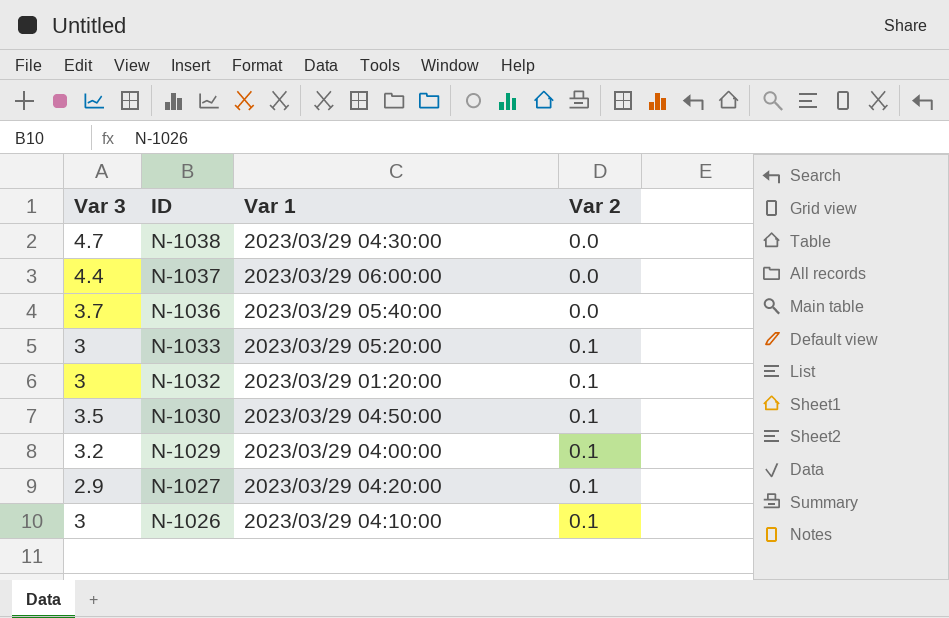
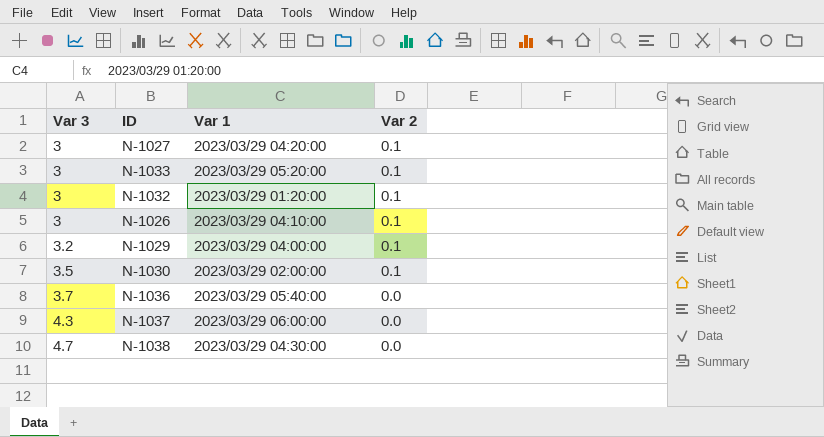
row order: ID descending -> Var 3 ascending
N-1027 | Var 3: 2.9 -> 3
N-1030 | Var 1: 2023/03/29 04:50:00 -> 2023/03/29 02:00:00
N-1037 | Var 3: 4.4 -> 4.3

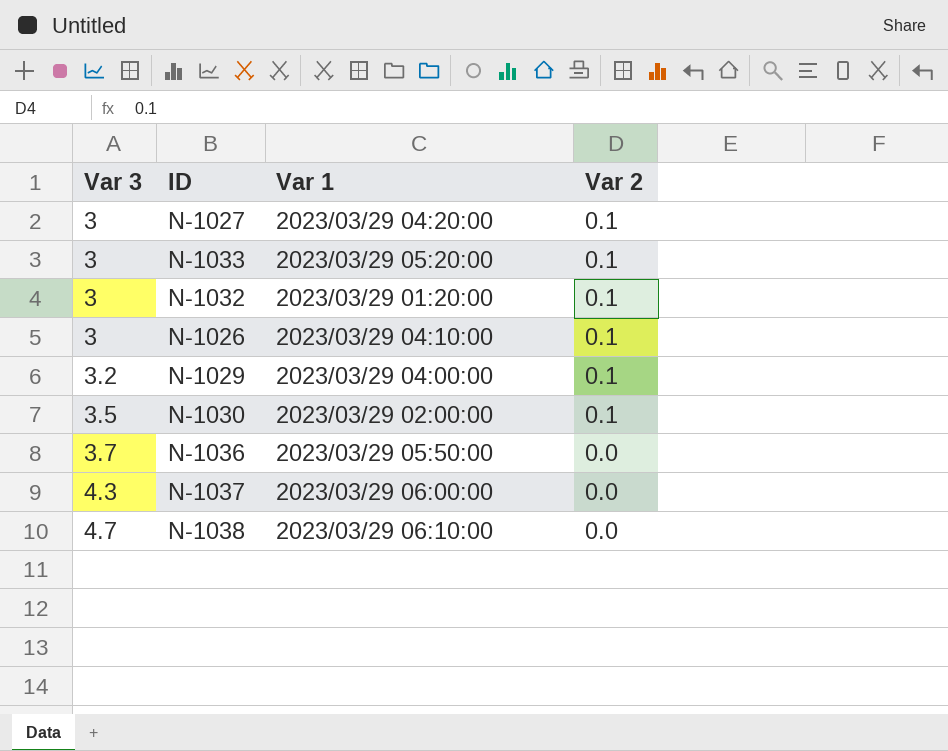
N-1036 | Var 1: 2023/03/29 05:40:00 -> 2023/03/29 05:50:00
N-1038 | Var 1: 2023/03/29 04:30:00 -> 2023/03/29 06:10:00

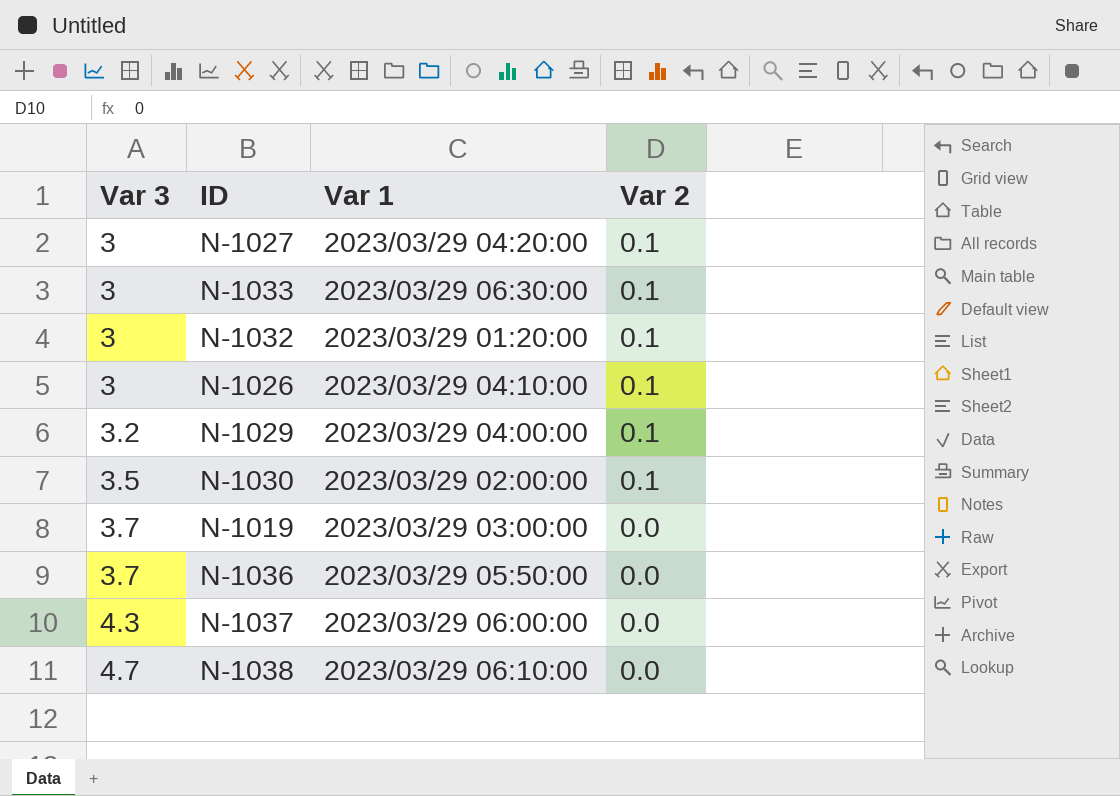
N-1033 | Var 1: 2023/03/29 05:20:00 -> 2023/03/29 06:30:00
row N-1019: none -> 3.7 | 2023/03/29 03:00:00 | 0.0

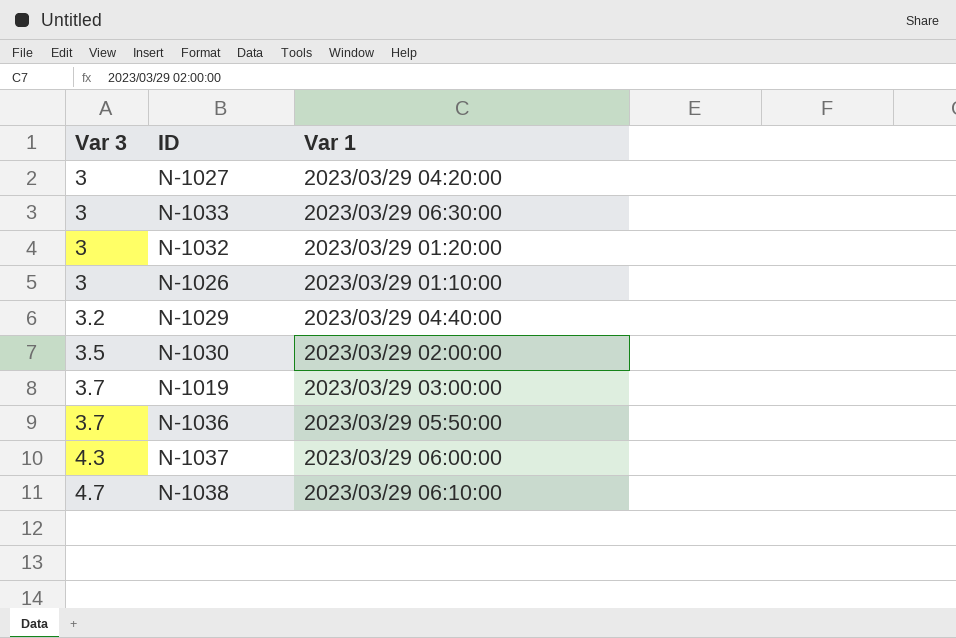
column Var 2 | position: 4 -> none
N-1026 | Var 1: 2023/03/29 04:10:00 -> 2023/03/29 01:10:00
N-1029 | Var 1: 2023/03/29 04:00:00 -> 2023/03/29 04:40:00

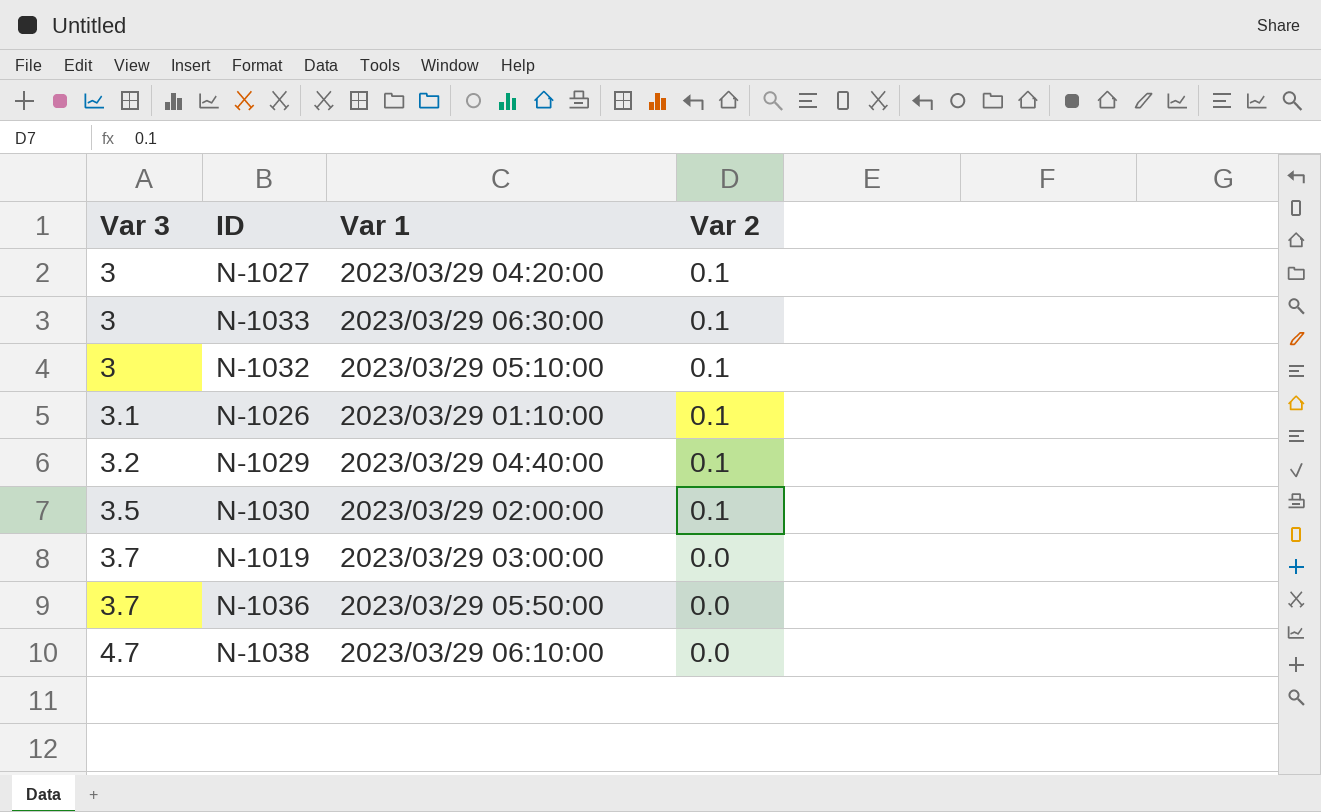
column Var 2 | position: none -> 4
row N-1037: 4.3 | 2023/03/29 06:00:00 -> none
N-1032 | Var 1: 2023/03/29 01:20:00 -> 2023/03/29 05:10:00
N-1026 | Var 3: 3 -> 3.1

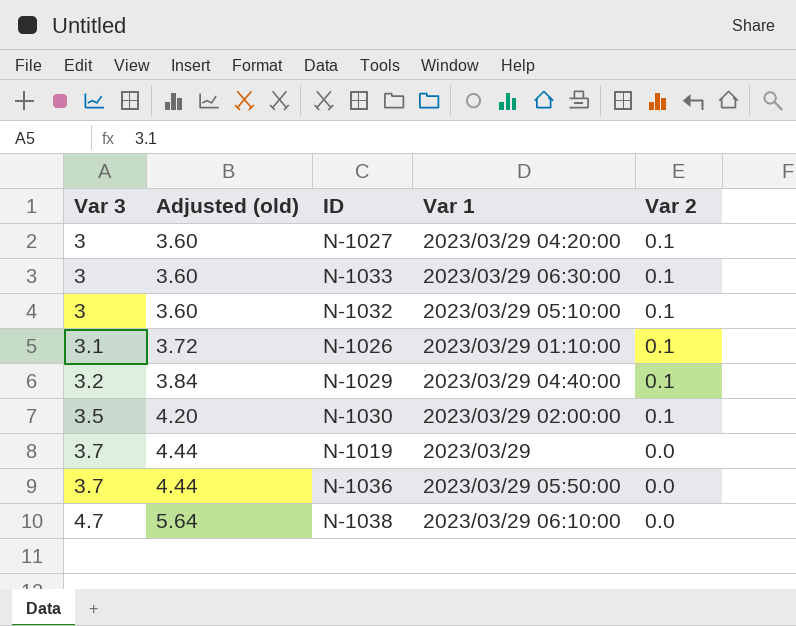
column Adjusted (old) | formula: none -> [Var 3] * 1.2
N-1019 | Var 1: 2023/03/29 03:00:00 -> 2023/03/29

